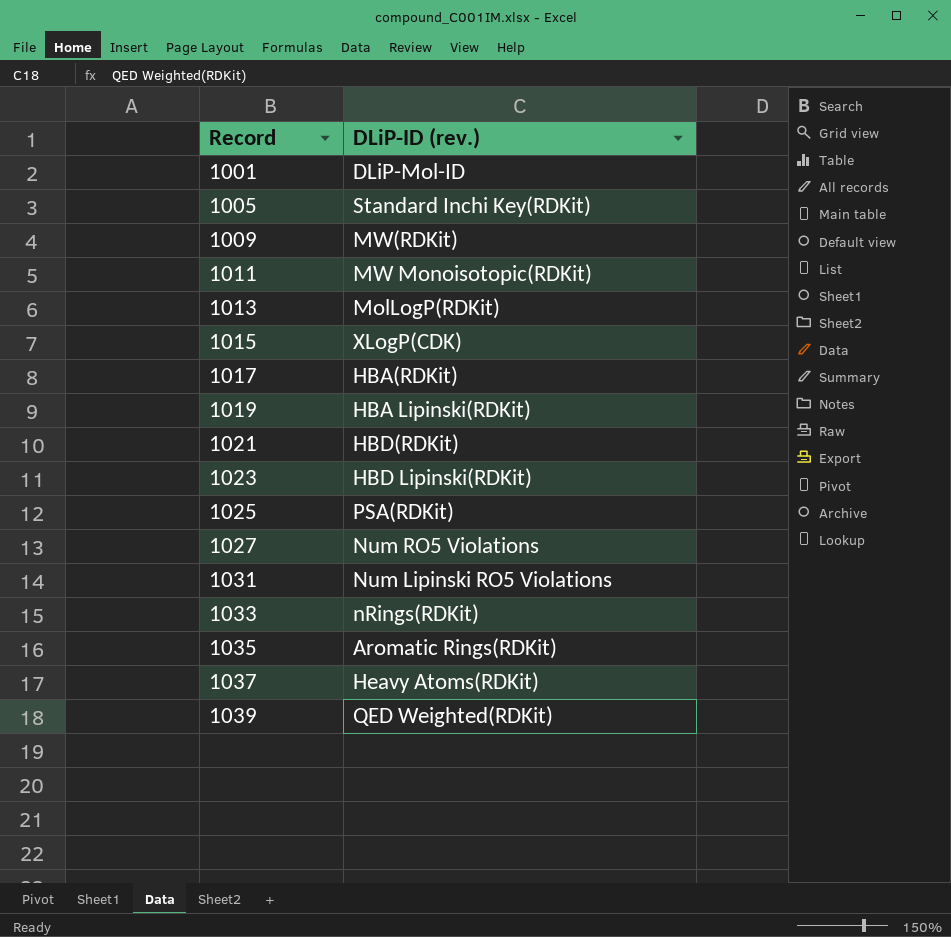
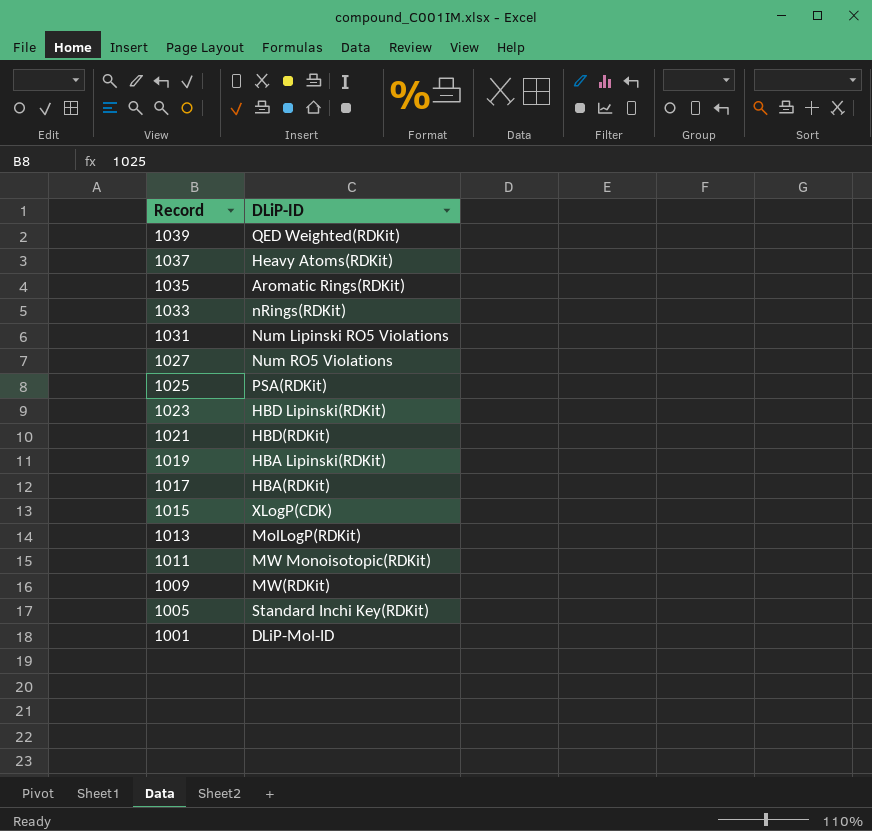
row order: Record ascending -> Record descending
column name: DLiP-ID (rev.) -> DLiP-ID

